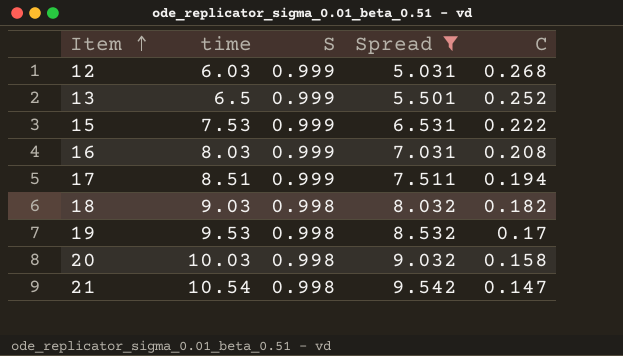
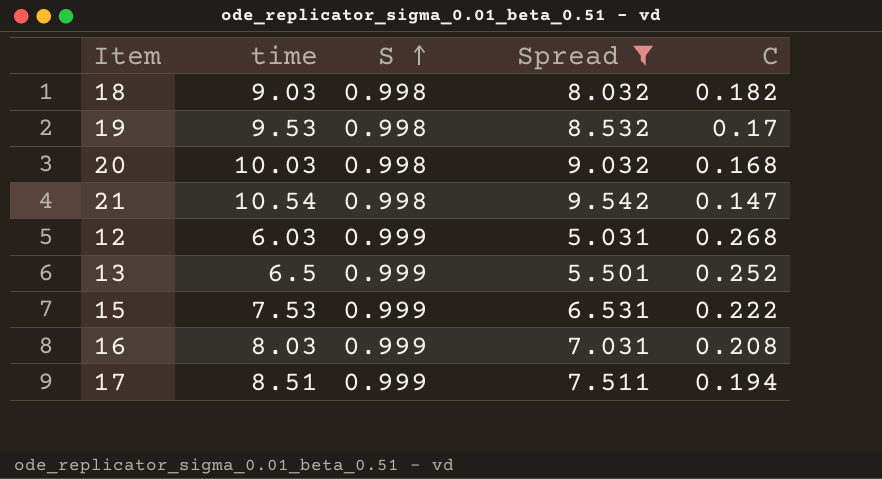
row order: Item ascending -> S ascending
20 | C: 0.158 -> 0.168

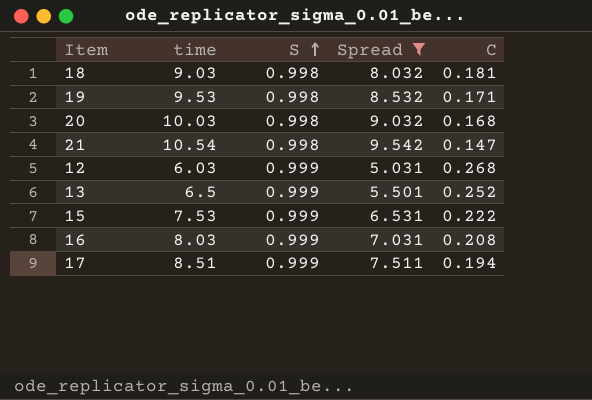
18 | C: 0.182 -> 0.181
19 | C: 0.17 -> 0.171

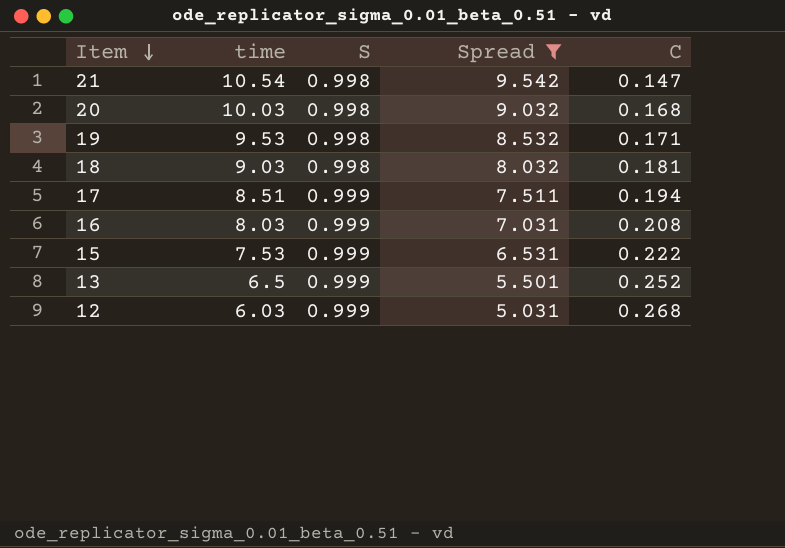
row order: S ascending -> Item descending

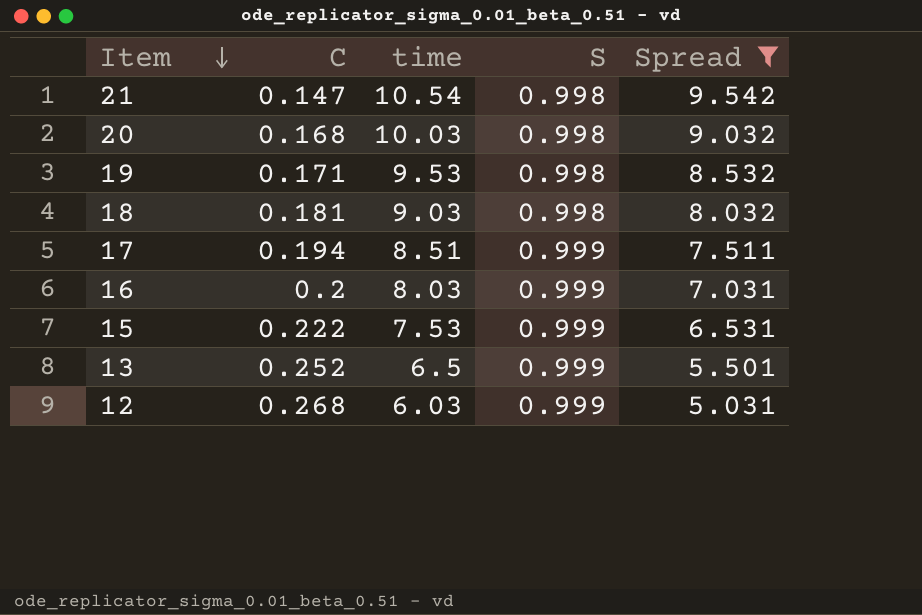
column C | position: 5 -> 2
16 | C: 0.208 -> 0.2

